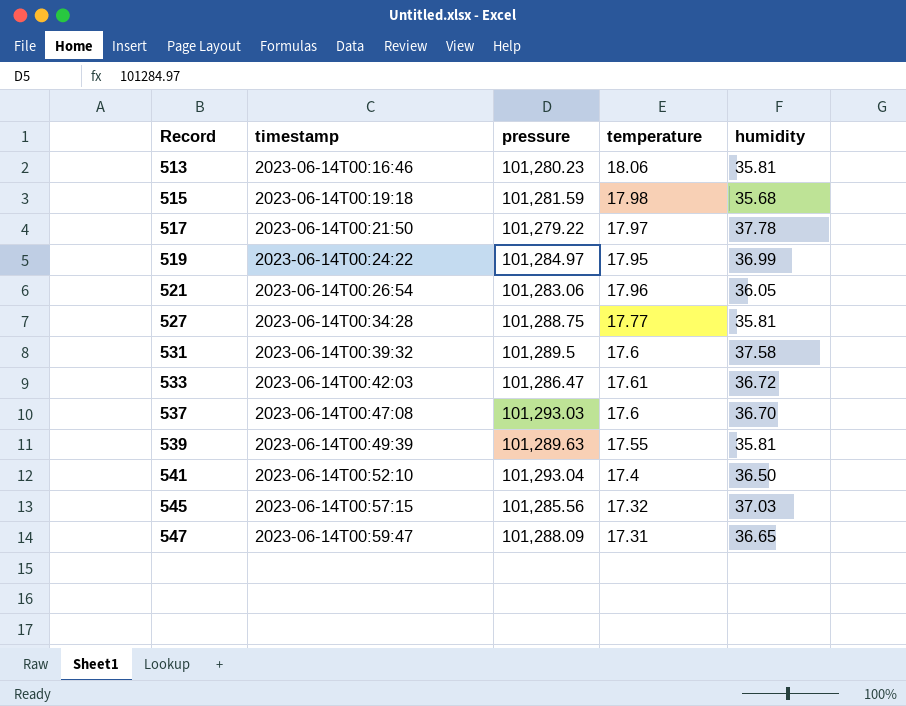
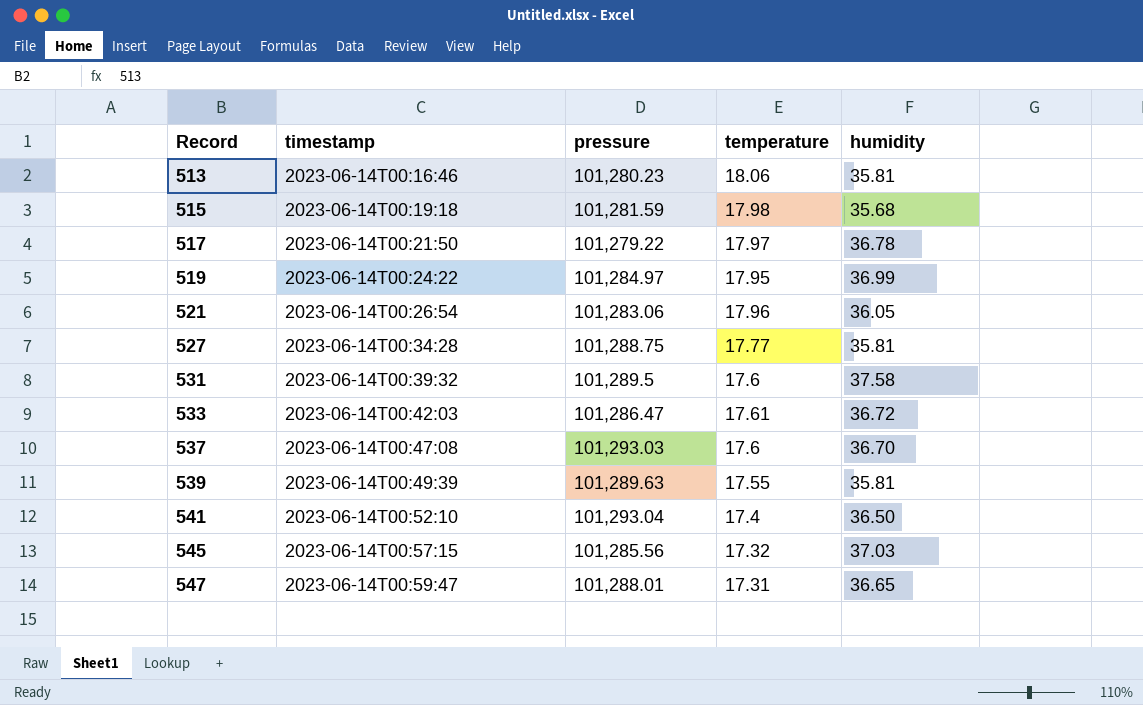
517 | humidity: 37.78 -> 36.78
547 | pressure: 101,288.09 -> 101,288.01

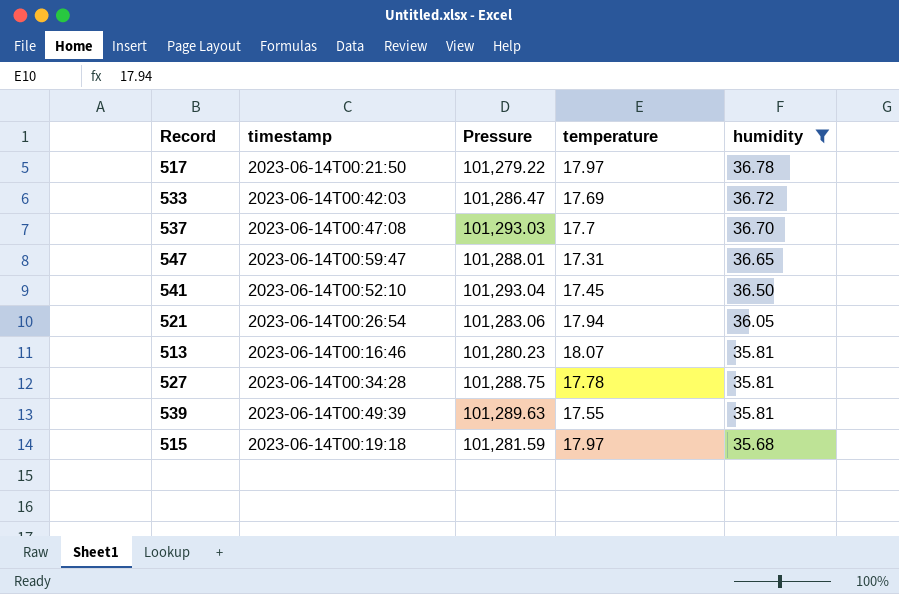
filter: none -> humidity <= 36.78
row order: Record ascending -> humidity descending
column name: pressure -> Pressure
533 | temperature: 17.61 -> 17.69
537 | temperature: 17.6 -> 17.7
541 | temperature: 17.4 -> 17.45
521 | temperature: 17.96 -> 17.94
513 | temperature: 18.06 -> 18.07
527 | temperature: 17.77 -> 17.78
515 | temperature: 17.98 -> 17.97

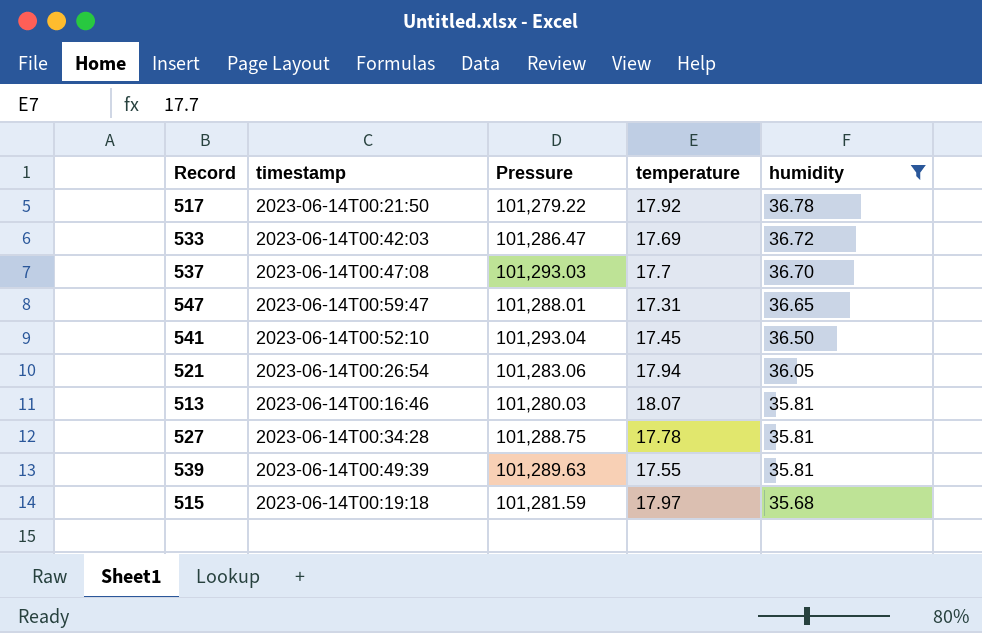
517 | temperature: 17.97 -> 17.92
513 | Pressure: 101,280.23 -> 101,280.03

